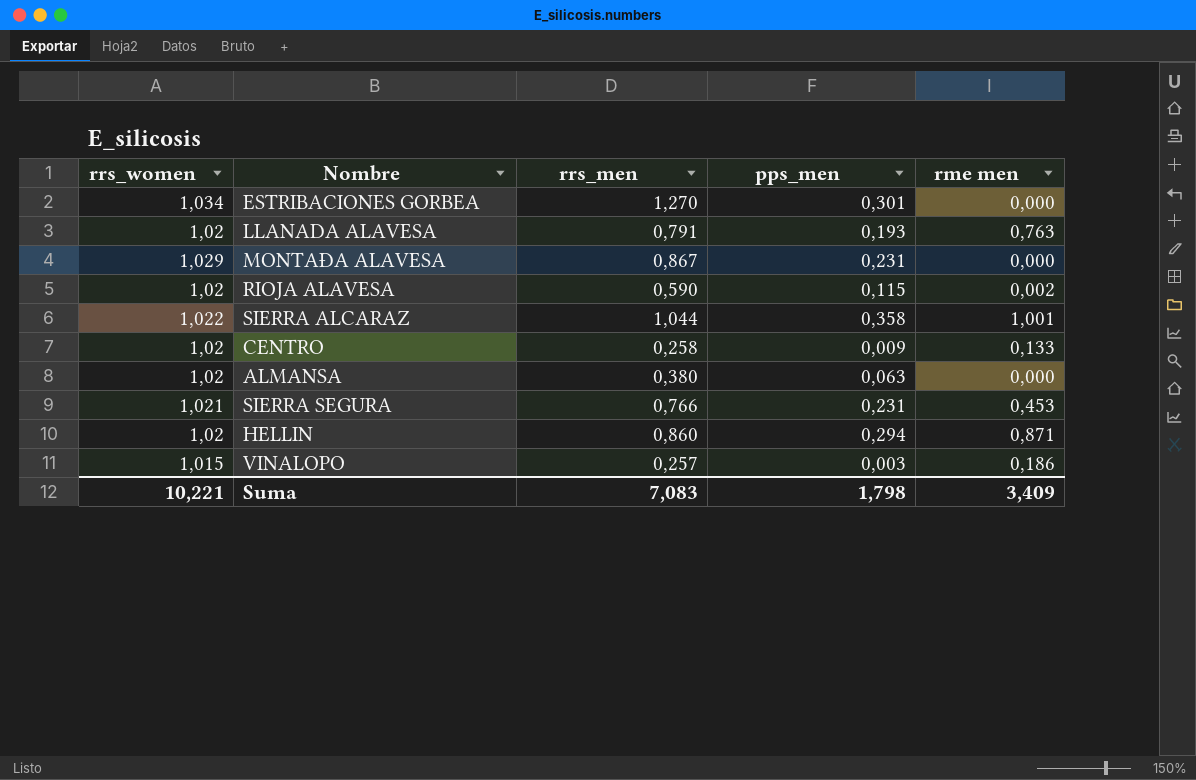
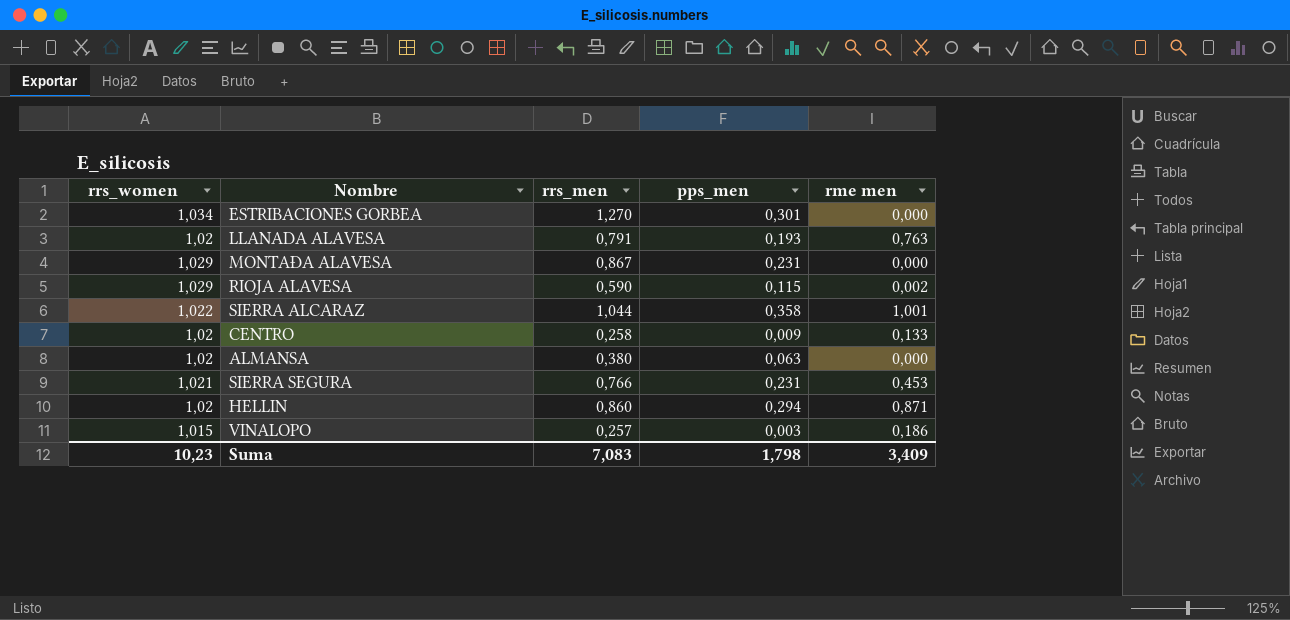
RIOJA ALAVESA | rrs_women: 1,02 -> 1,029
Suma | rrs_women: 10,221 -> 10,23

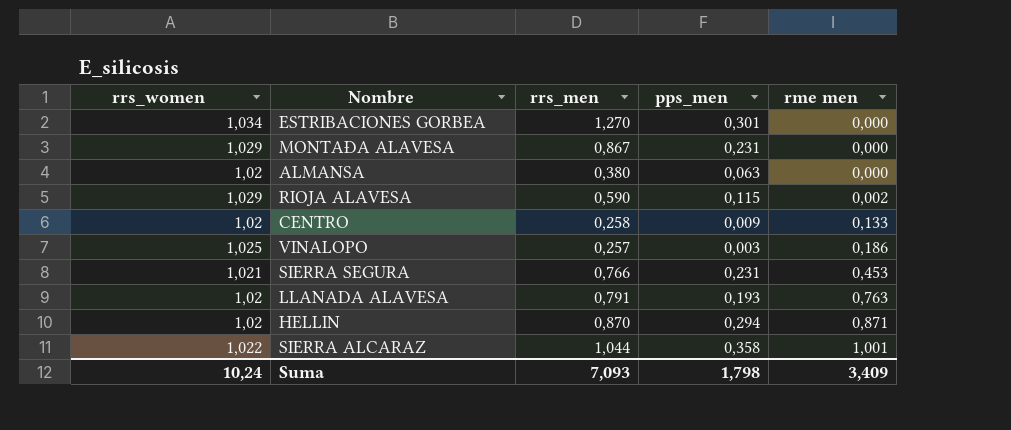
row order: none -> rme men ascending
VINALOPO | rrs_women: 1,015 -> 1,025
HELLIN | rrs_men: 0,860 -> 0,870
Suma | rrs_women: 10,23 -> 10,24
Suma | rrs_men: 7,083 -> 7,093

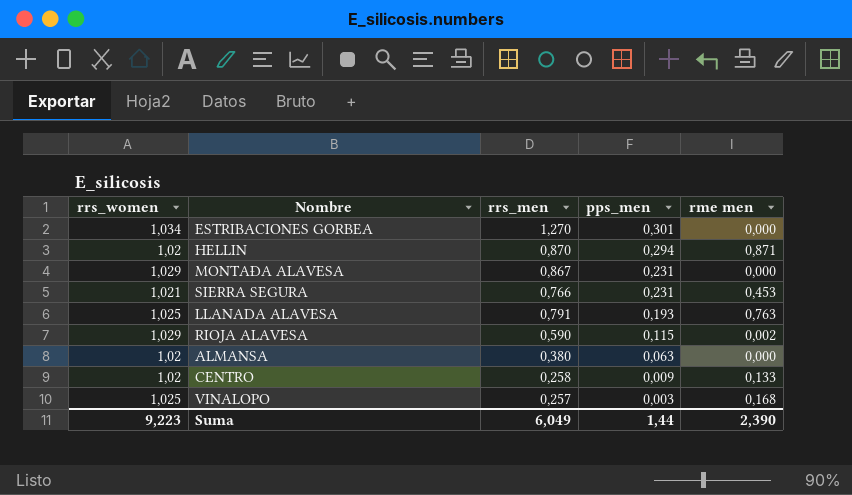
row order: rme men ascending -> pps_men descending
row SIERRA ALCARAZ: 1,022 | 1,044 | 0,358 | 1,001 -> none
LLANADA ALAVESA | rrs_women: 1,02 -> 1,025
VINALOPO | rme men: 0,186 -> 0,168
Suma | rrs_women: 10,24 -> 9,223
Suma | rrs_men: 7,093 -> 6,049
Suma | pps_men: 1,798 -> 1,44
Suma | rme men: 3,409 -> 2,390

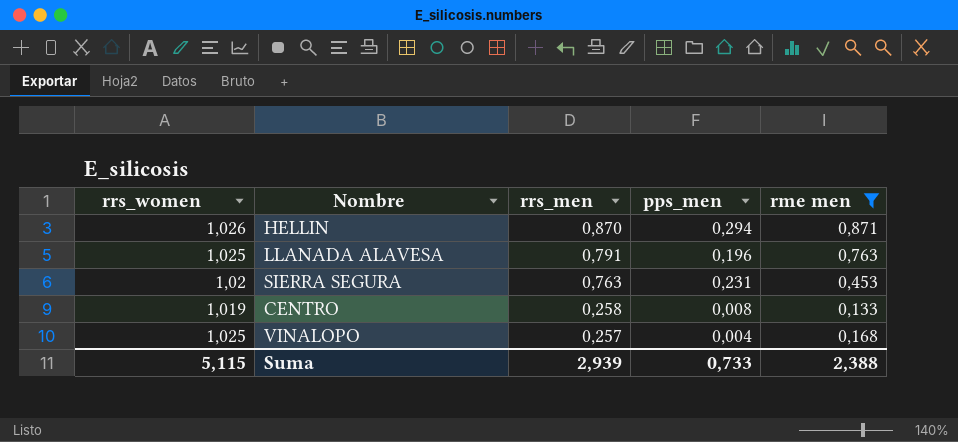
filter: none -> rme men >= 0,133
row order: pps_men descending -> rrs_men descending
HELLIN | rrs_women: 1,02 -> 1,026
LLANADA ALAVESA | pps_men: 0,193 -> 0,196
SIERRA SEGURA | rrs_women: 1,021 -> 1,02
SIERRA SEGURA | rrs_men: 0,766 -> 0,763
CENTRO | rrs_women: 1,02 -> 1,019
CENTRO | pps_men: 0,009 -> 0,008
VINALOPO | pps_men: 0,003 -> 0,004
Suma | rrs_women: 9,223 -> 5,115
Suma | rrs_men: 6,049 -> 2,939
Suma | pps_men: 1,44 -> 0,733
Suma | rme men: 2,390 -> 2,388

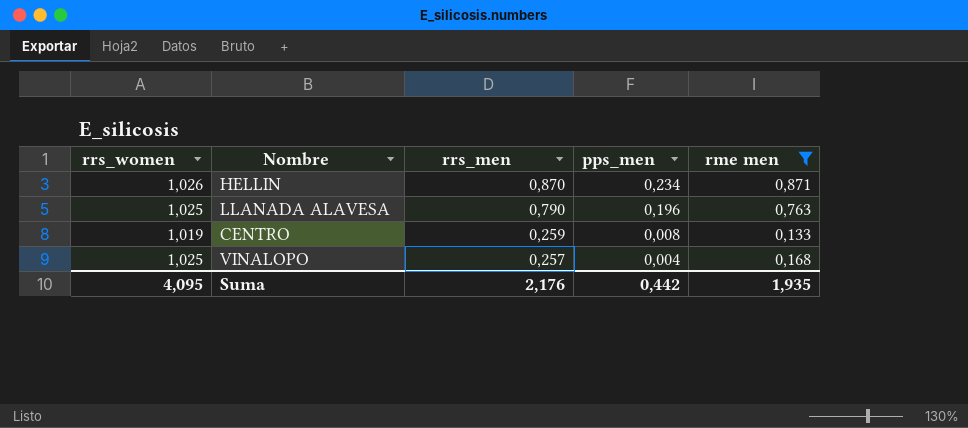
row SIERRA SEGURA: 1,02 | 0,763 | 0,231 | 0,453 -> none
HELLIN | pps_men: 0,294 -> 0,234
LLANADA ALAVESA | rrs_men: 0,791 -> 0,790
CENTRO | rrs_men: 0,258 -> 0,259
Suma | rrs_women: 5,115 -> 4,095
Suma | rrs_men: 2,939 -> 2,176
Suma | pps_men: 0,733 -> 0,442
Suma | rme men: 2,388 -> 1,935

